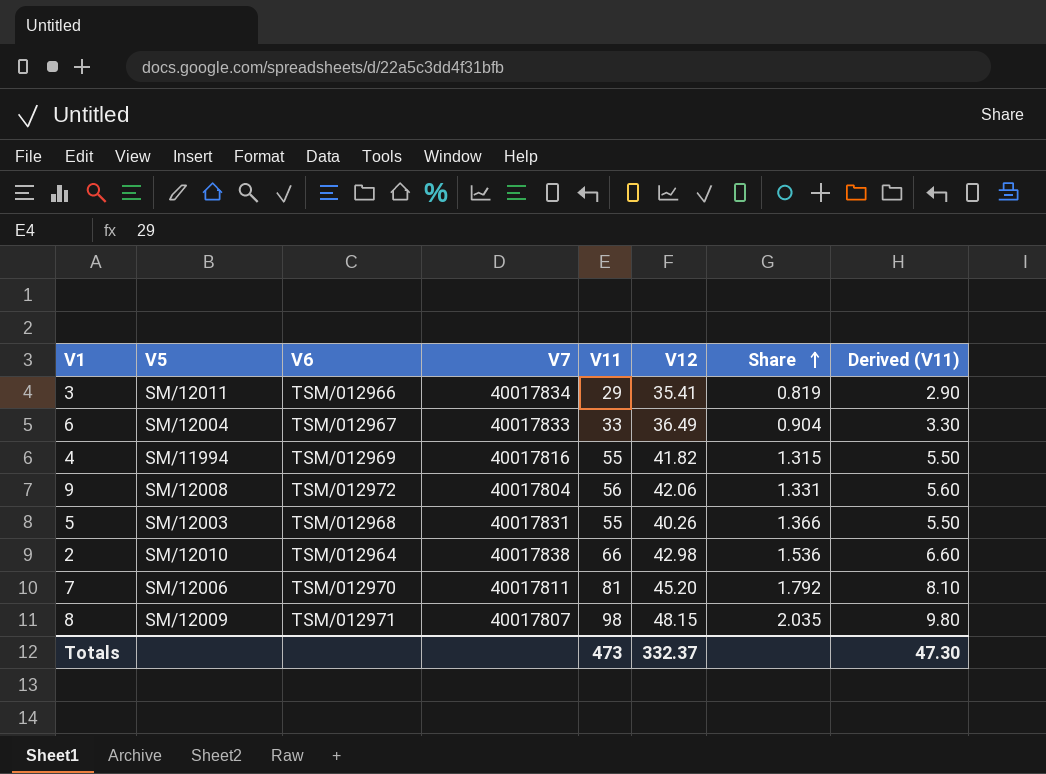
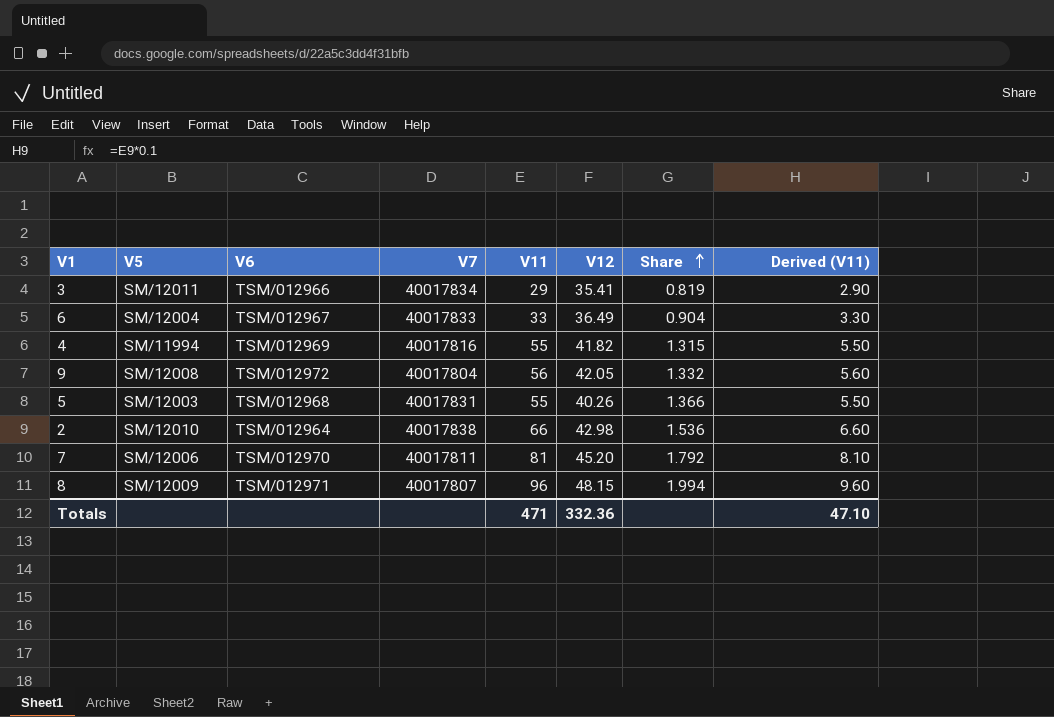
9 | V12: 42.06 -> 42.05
9 | Share: 1.331 -> 1.332
8 | V11: 98 -> 96
8 | Share: 2.035 -> 1.994
8 | Derived (V11): 9.80 -> 9.60
Totals | V11: 473 -> 471
Totals | V12: 332.37 -> 332.36
Totals | Derived (V11): 47.30 -> 47.10

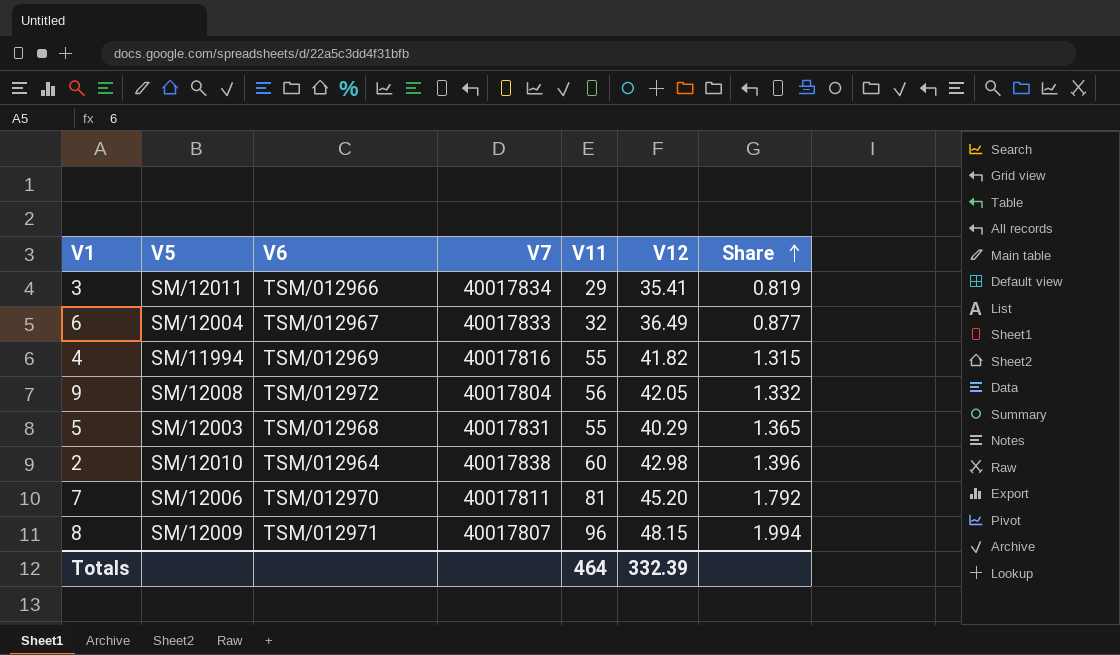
column Derived (V11) | formula: [V11] * 0.1 -> none
6 | V11: 33 -> 32
6 | Share: 0.904 -> 0.877
5 | V12: 40.26 -> 40.29
5 | Share: 1.366 -> 1.365
2 | V11: 66 -> 60
2 | Share: 1.536 -> 1.396
Totals | V11: 471 -> 464
Totals | V12: 332.36 -> 332.39

